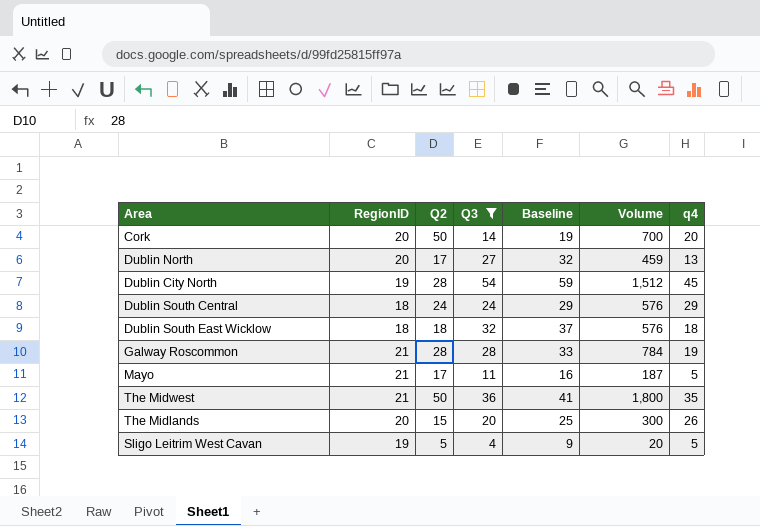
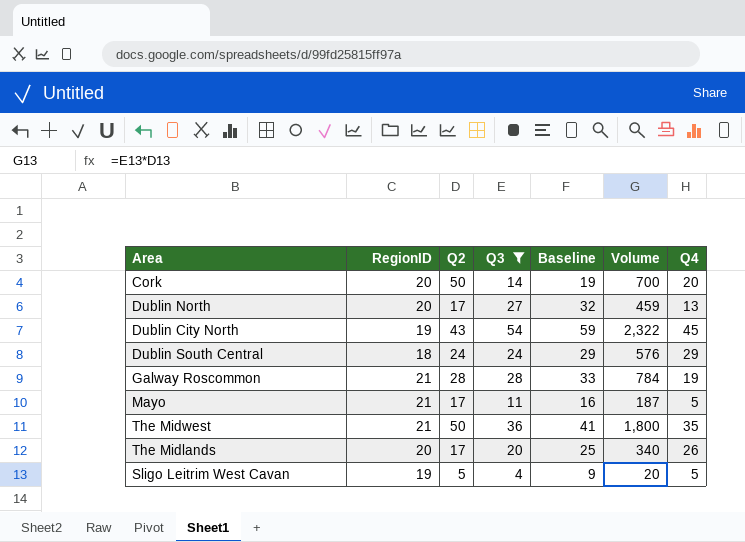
column name: q4 -> Q4
row Dublin South East Wicklow: 18 | 18 | 32 | 37 | 576 | 18 -> none
Dublin City North | Q2: 28 -> 43
Dublin City North | Volume: 1,512 -> 2,322
The Midlands | Q2: 15 -> 17
The Midlands | Volume: 300 -> 340

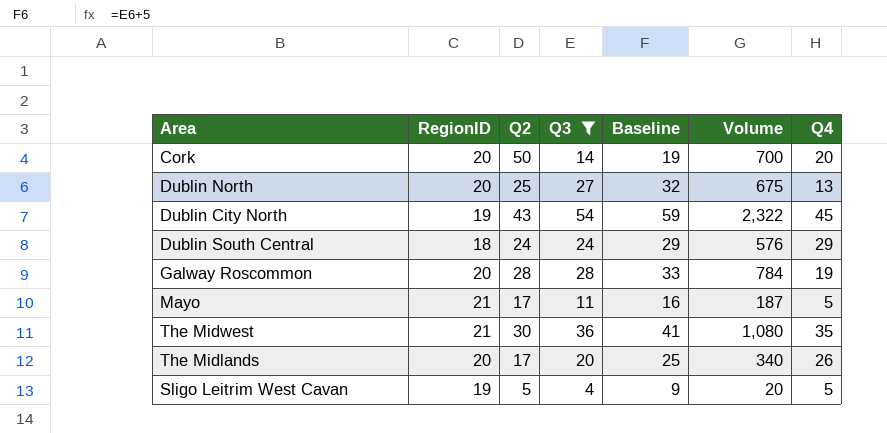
Dublin North | Q2: 17 -> 25
Dublin North | Volume: 459 -> 675
Galway Roscommon | RegionID: 21 -> 20
The Midwest | Q2: 50 -> 30
The Midwest | Volume: 1,800 -> 1,080

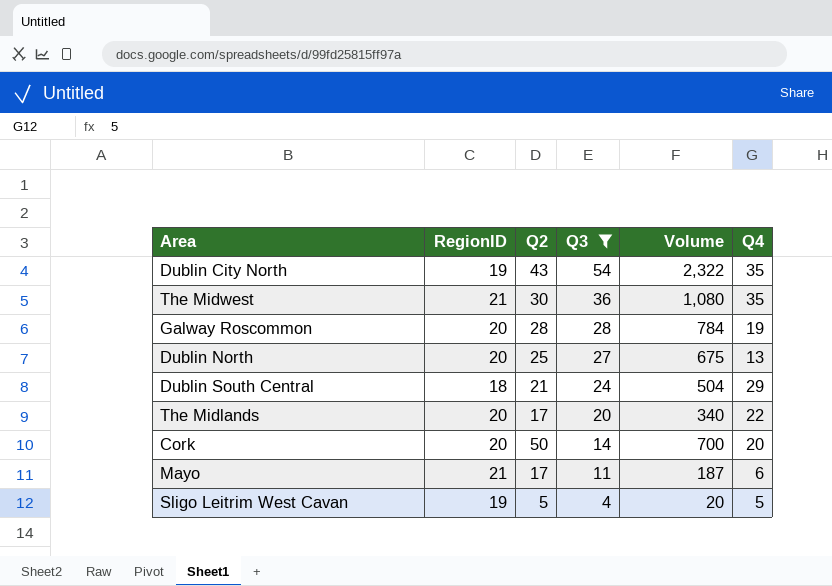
row order: none -> Q3 descending
column Baseline | formula: [Q3] + 5 -> none
Dublin City North | Q4: 45 -> 35
Dublin South Central | Q2: 24 -> 21
Dublin South Central | Volume: 576 -> 504
The Midlands | Q4: 26 -> 22
Mayo | Q4: 5 -> 6

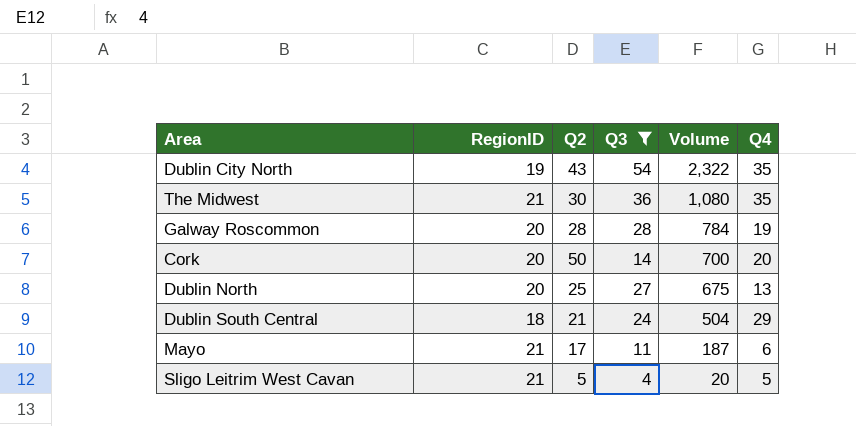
row order: Q3 descending -> Volume descending
row The Midlands: 20 | 17 | 20 | 340 | 22 -> none
Sligo Leitrim West Cavan | RegionID: 19 -> 21

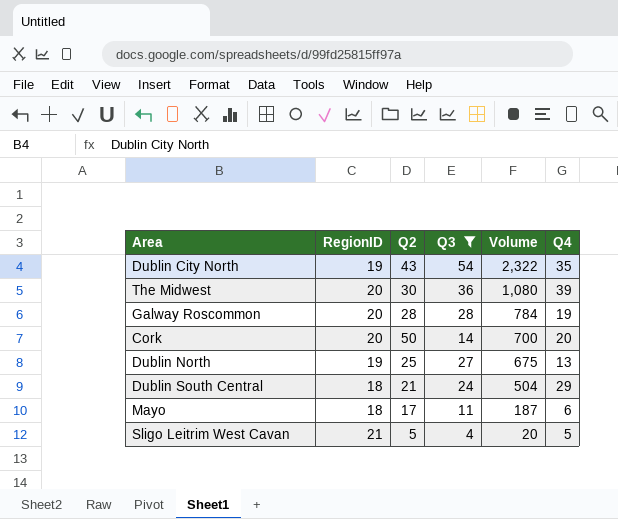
The Midwest | RegionID: 21 -> 20
The Midwest | Q4: 35 -> 39
Dublin North | RegionID: 20 -> 19
Mayo | RegionID: 21 -> 18

